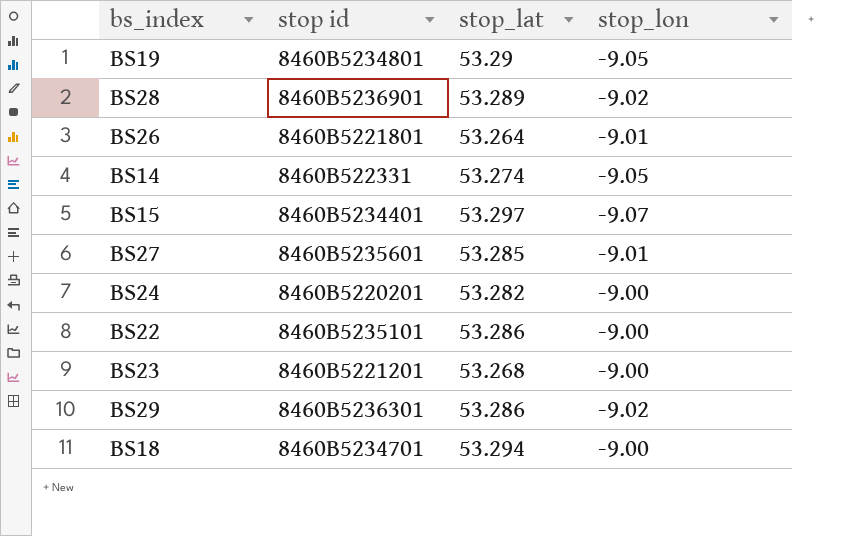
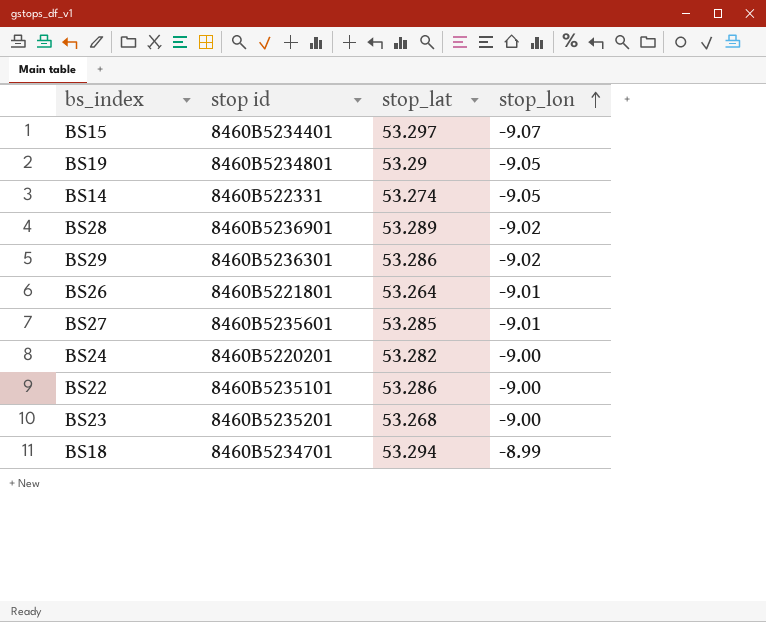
row order: none -> stop_lon ascending
BS23 | stop id: 8460B5221201 -> 8460B5235201
BS18 | stop_lon: -9.00 -> -8.99

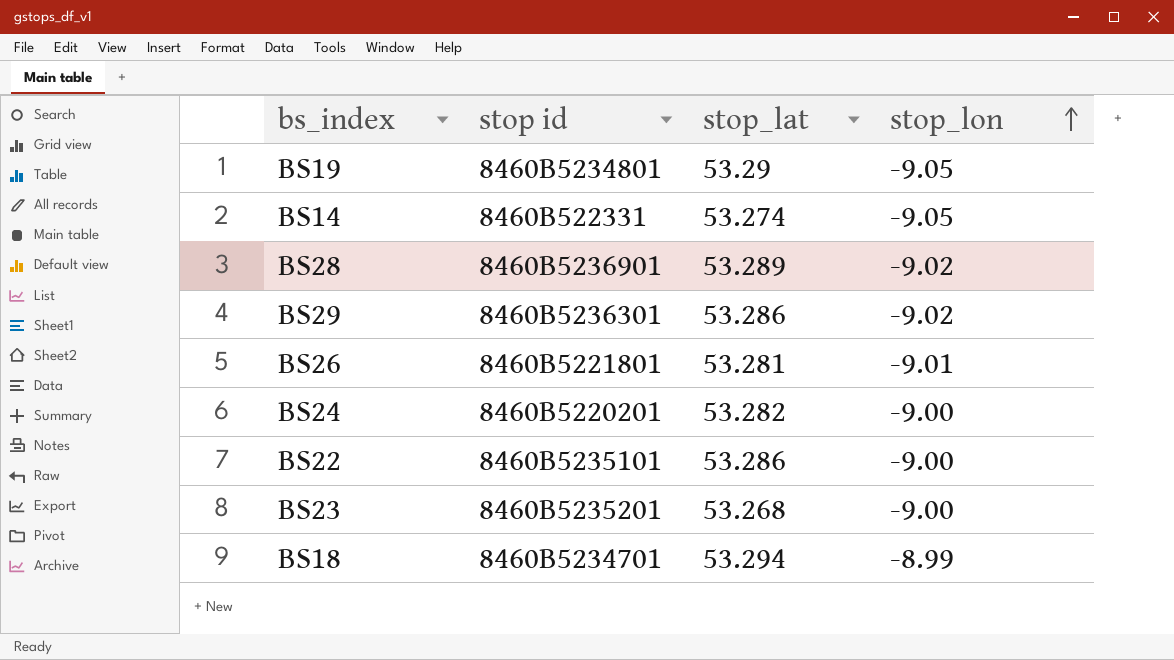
row BS15: 8460B5234401 | 53.297 | -9.07 -> none
row BS27: 8460B5235601 | 53.285 | -9.01 -> none
BS26 | stop_lat: 53.264 -> 53.281

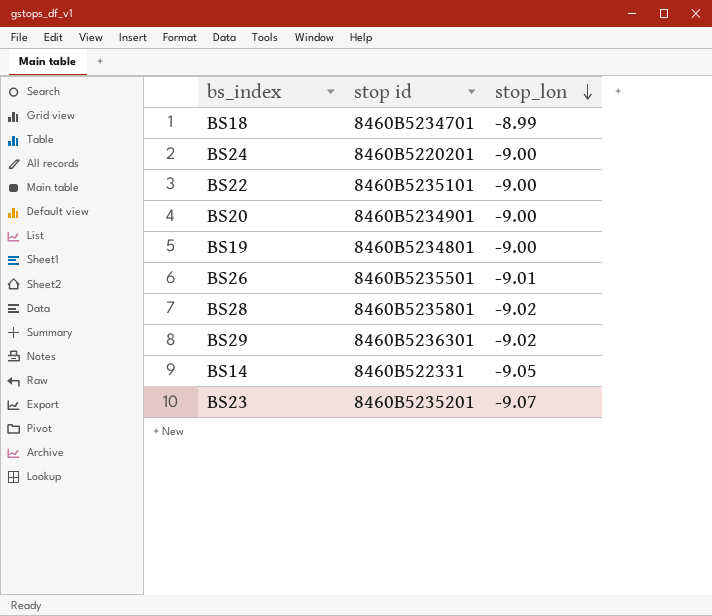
row order: stop_lon ascending -> stop_lon descending
column stop_lat | position: 3 -> none
row BS20: none -> 8460B5234901 | -9.00
BS19 | stop_lon: -9.05 -> -9.00
BS26 | stop id: 8460B5221801 -> 8460B5235501
BS28 | stop id: 8460B5236901 -> 8460B5235801
BS23 | stop_lon: -9.00 -> -9.07

